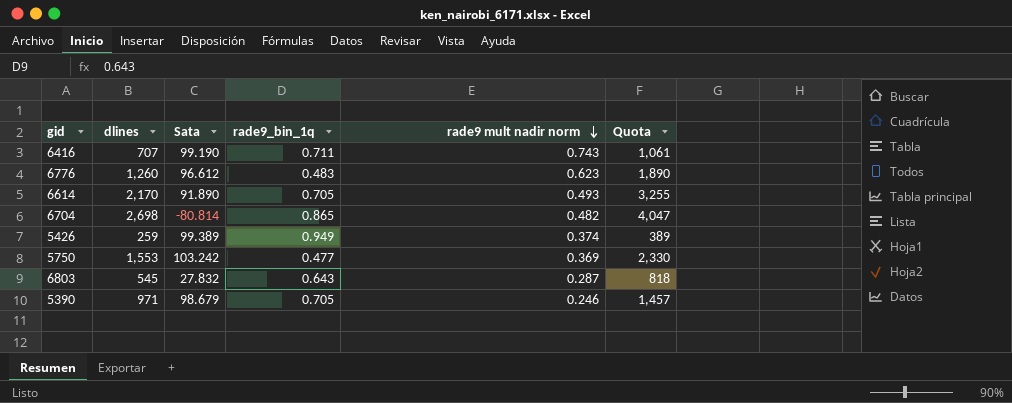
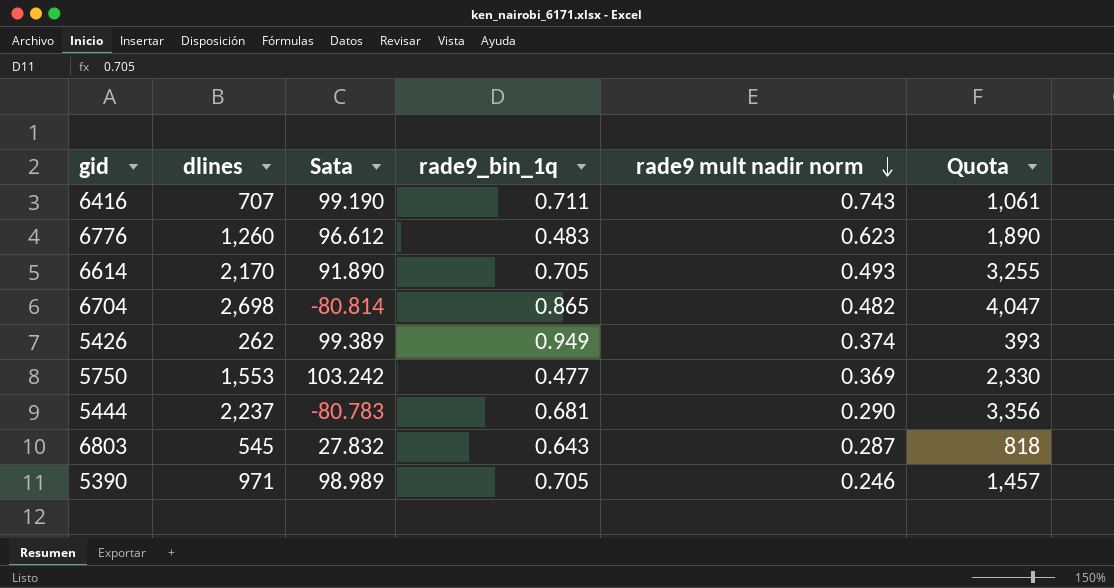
5426 | dlines: 259 -> 262
5426 | Quota: 389 -> 393
row 5444: none -> 2,237 | -80.783 | 0.681 | 0.290 | 3,356
5390 | Sata: 98.679 -> 98.989

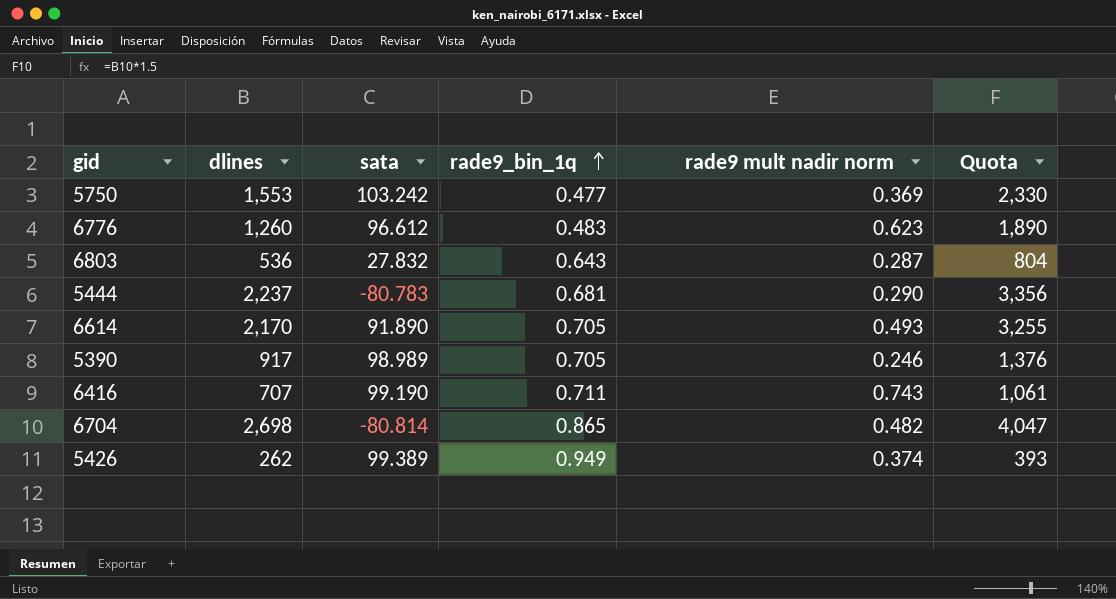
row order: rade9 mult nadir norm descending -> rade9_bin_1q ascending
column name: Sata -> sata
6803 | dlines: 545 -> 536
6803 | Quota: 818 -> 804
5390 | dlines: 971 -> 917
5390 | Quota: 1,457 -> 1,376

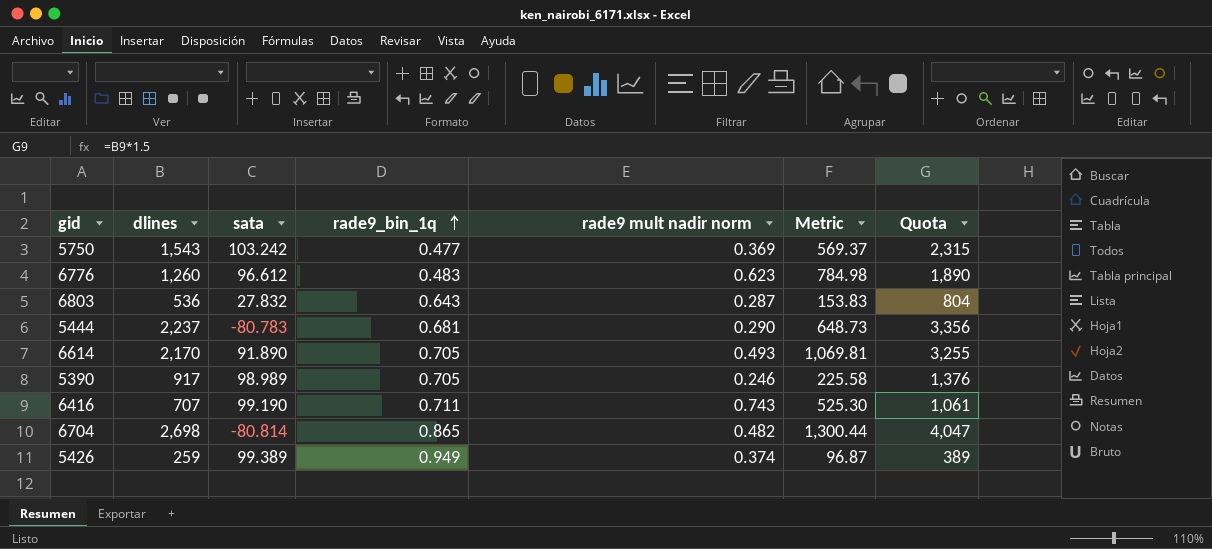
column Metric | formula: none -> [dlines] * [rade9 mult nadir norm]
5750 | dlines: 1,553 -> 1,543
5750 | Quota: 2,330 -> 2,315
5426 | dlines: 262 -> 259
5426 | Quota: 393 -> 389

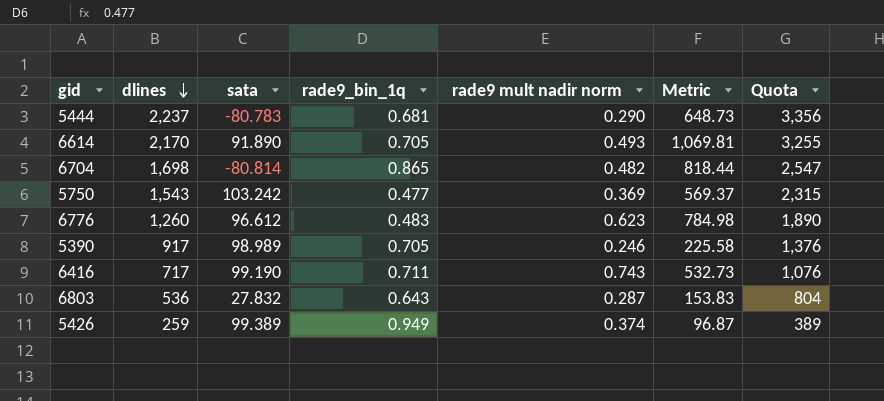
row order: rade9_bin_1q ascending -> dlines descending
6704 | dlines: 2,698 -> 1,698
6704 | Metric: 1,300.44 -> 818.44
6704 | Quota: 4,047 -> 2,547
6416 | dlines: 707 -> 717
6416 | Metric: 525.30 -> 532.73
6416 | Quota: 1,061 -> 1,076

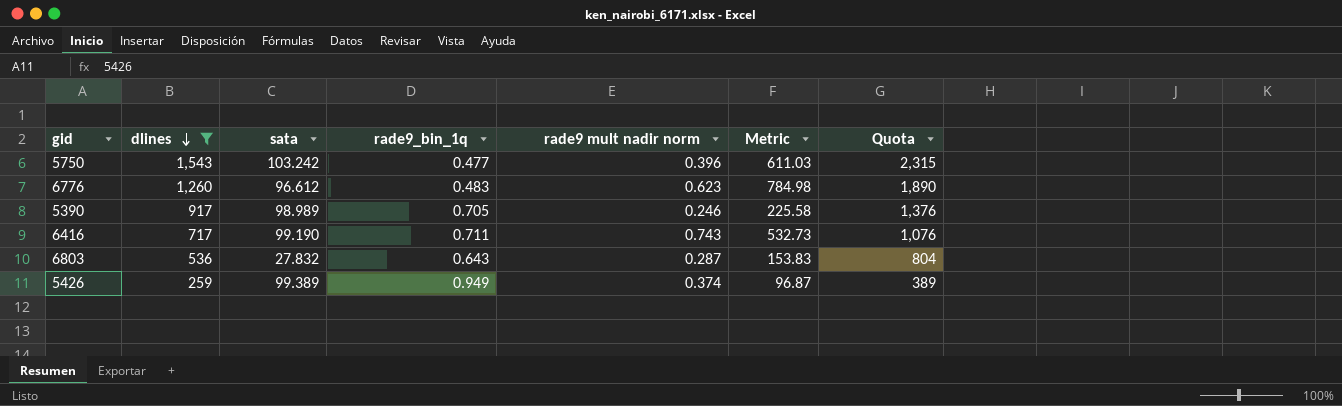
filter: none -> dlines <= 1,543
5750 | rade9 mult nadir norm: 0.369 -> 0.396
5750 | Metric: 569.37 -> 611.03

